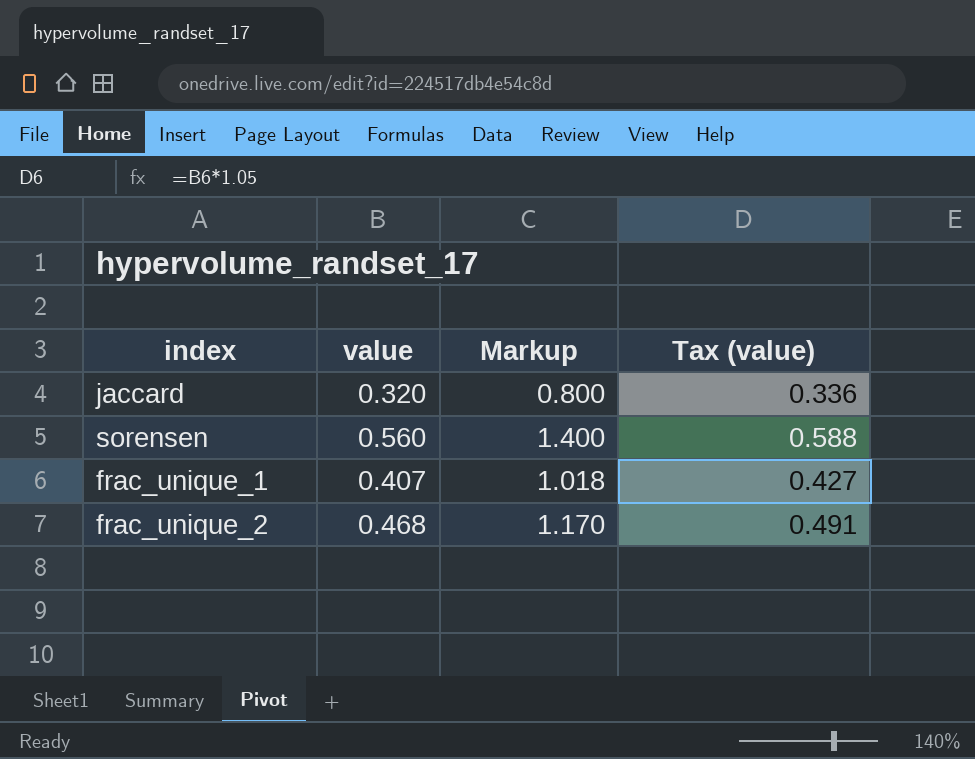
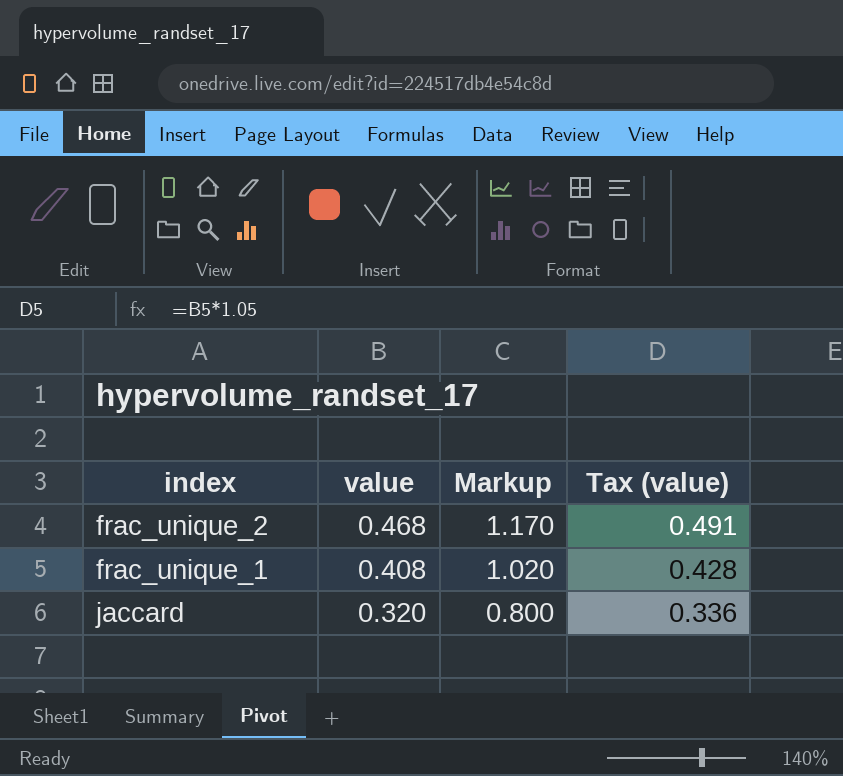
row order: none -> value descending
row sorensen: 0.560 | 1.400 | 0.588 -> none
frac_unique_1 | value: 0.407 -> 0.408
frac_unique_1 | Markup: 1.018 -> 1.020
frac_unique_1 | Tax (value): 0.427 -> 0.428

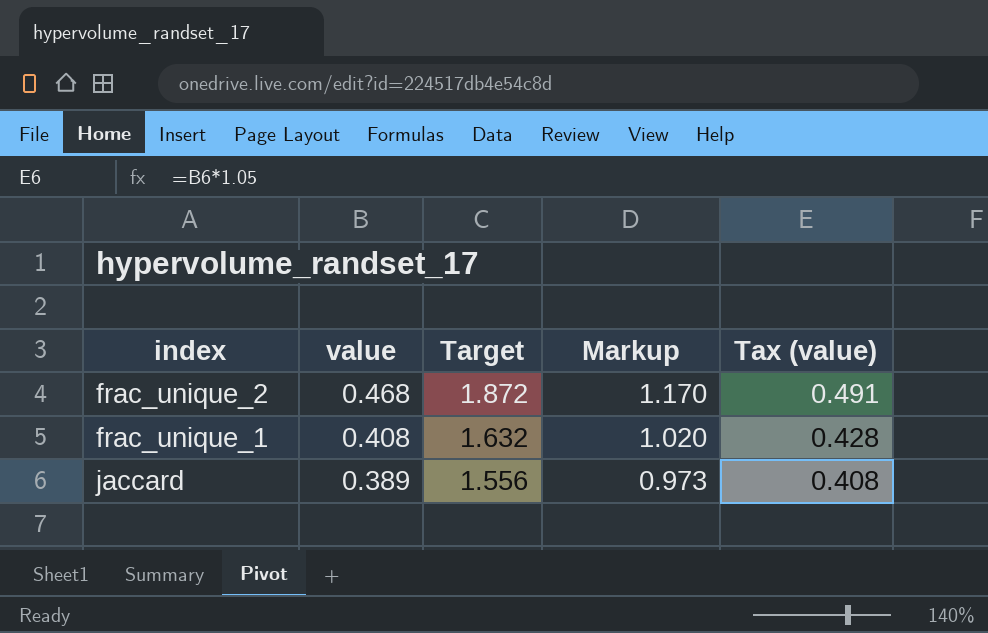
column Target | formula: none -> [value] * 4
jaccard | value: 0.320 -> 0.389
jaccard | Markup: 0.800 -> 0.973
jaccard | Tax (value): 0.336 -> 0.408

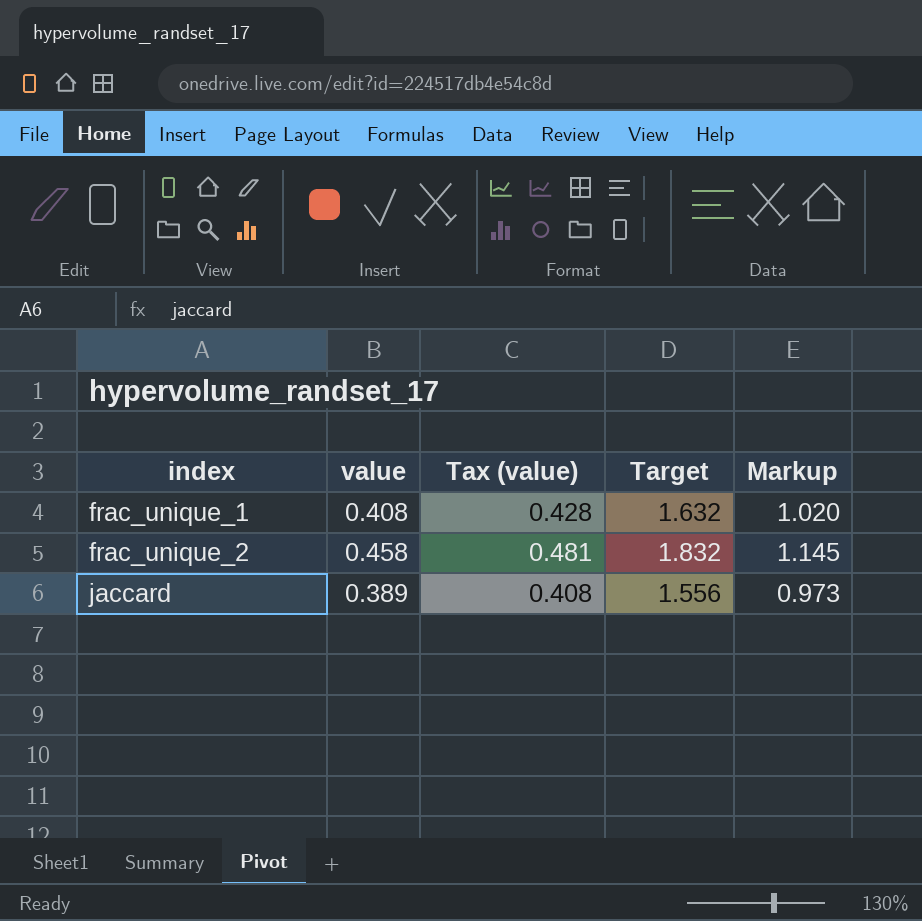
row order: value descending -> index ascending
column Tax (value) | position: 5 -> 3
frac_unique_2 | value: 0.468 -> 0.458
frac_unique_2 | Tax (value): 0.491 -> 0.481
frac_unique_2 | Target: 1.872 -> 1.832
frac_unique_2 | Markup: 1.170 -> 1.145

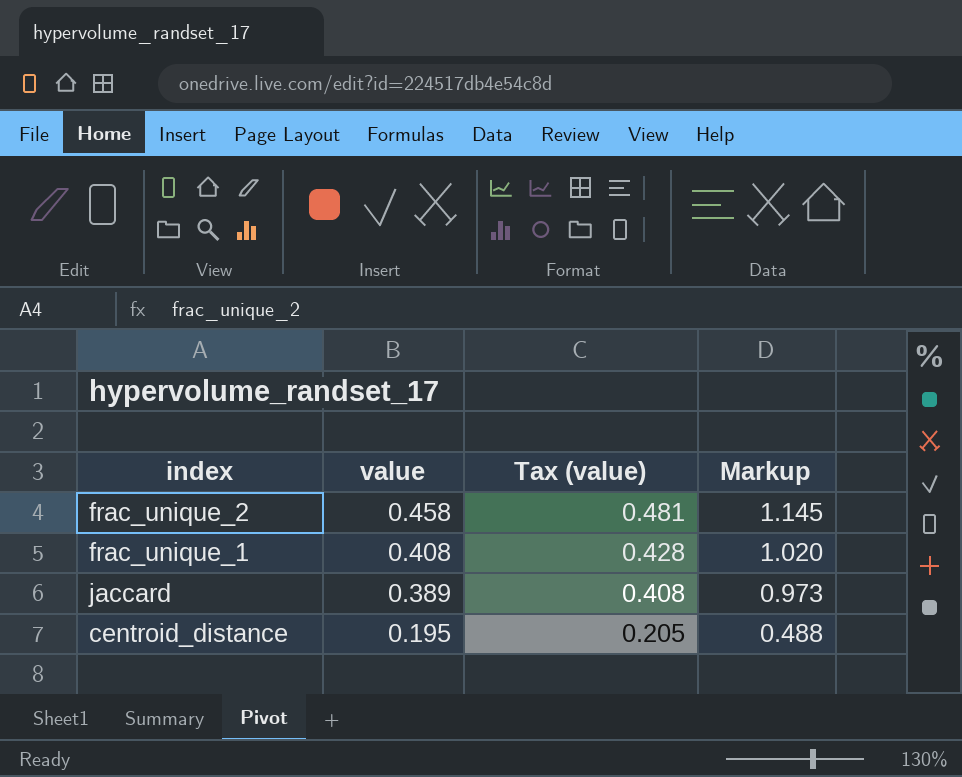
row order: index ascending -> value descending
column Target | formula: [value] * 4 -> none
row centroid_distance: none -> 0.195 | 0.205 | 0.488

